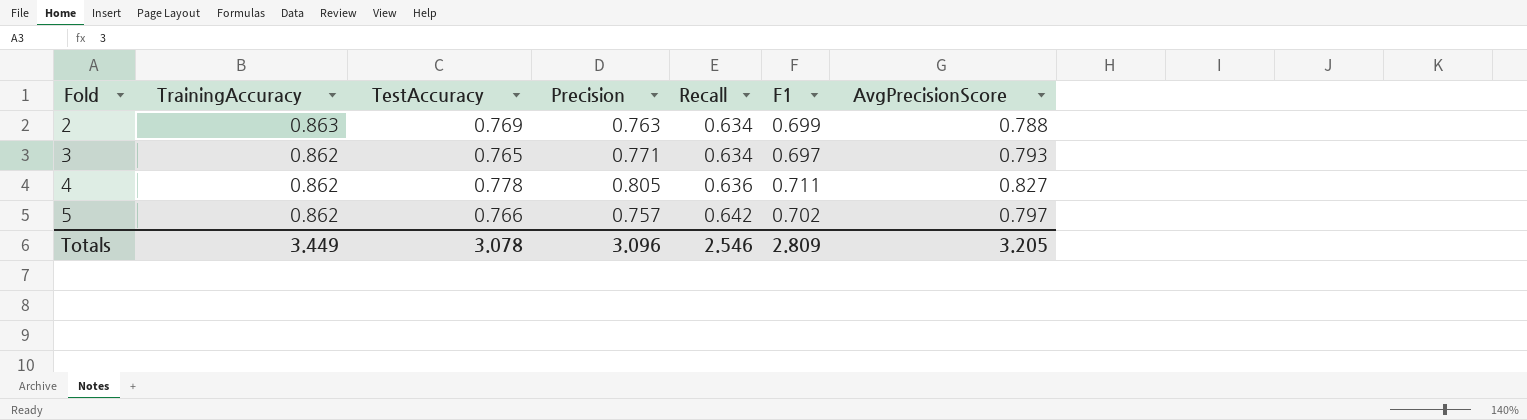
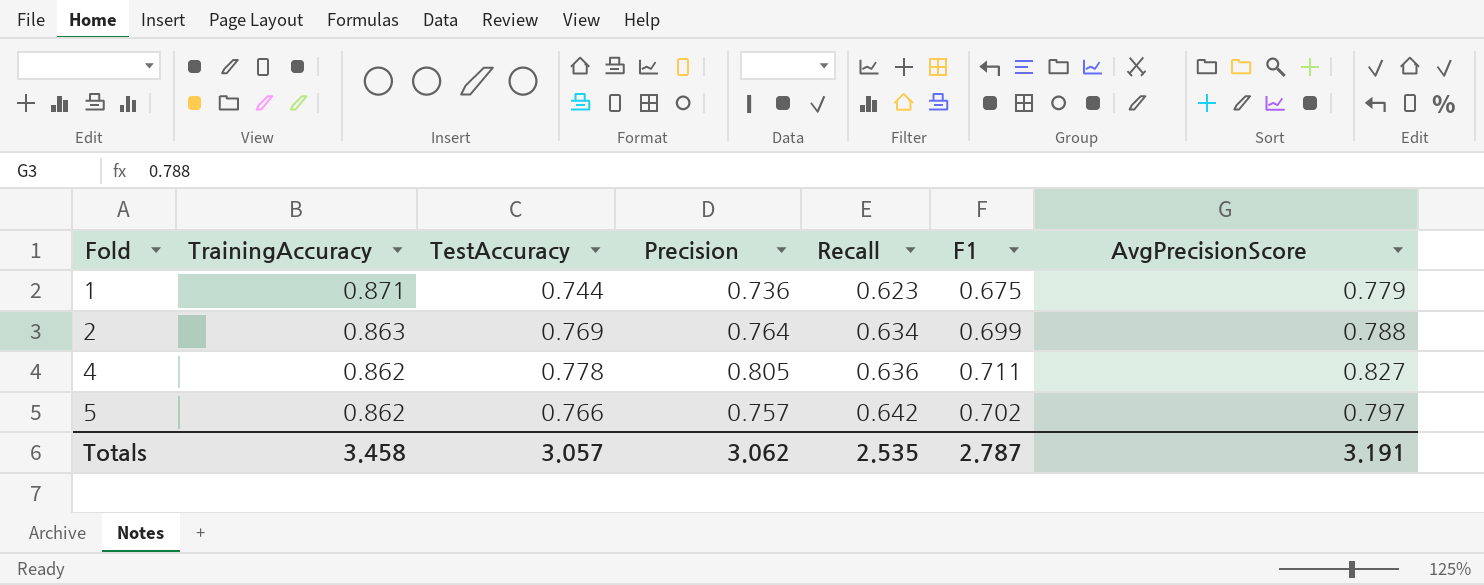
row 3: 0.862 | 0.765 | 0.771 | 0.634 | 0.697 | 0.793 -> none
row 1: none -> 0.871 | 0.744 | 0.736 | 0.623 | 0.675 | 0.779
2 | Precision: 0.763 -> 0.764
Totals | TrainingAccuracy: 3.449 -> 3.458
Totals | TestAccuracy: 3.078 -> 3.057
Totals | Precision: 3.096 -> 3.062
Totals | Recall: 2.546 -> 2.535
Totals | F1: 2.809 -> 2.787
Totals | AvgPrecisionScore: 3.205 -> 3.191

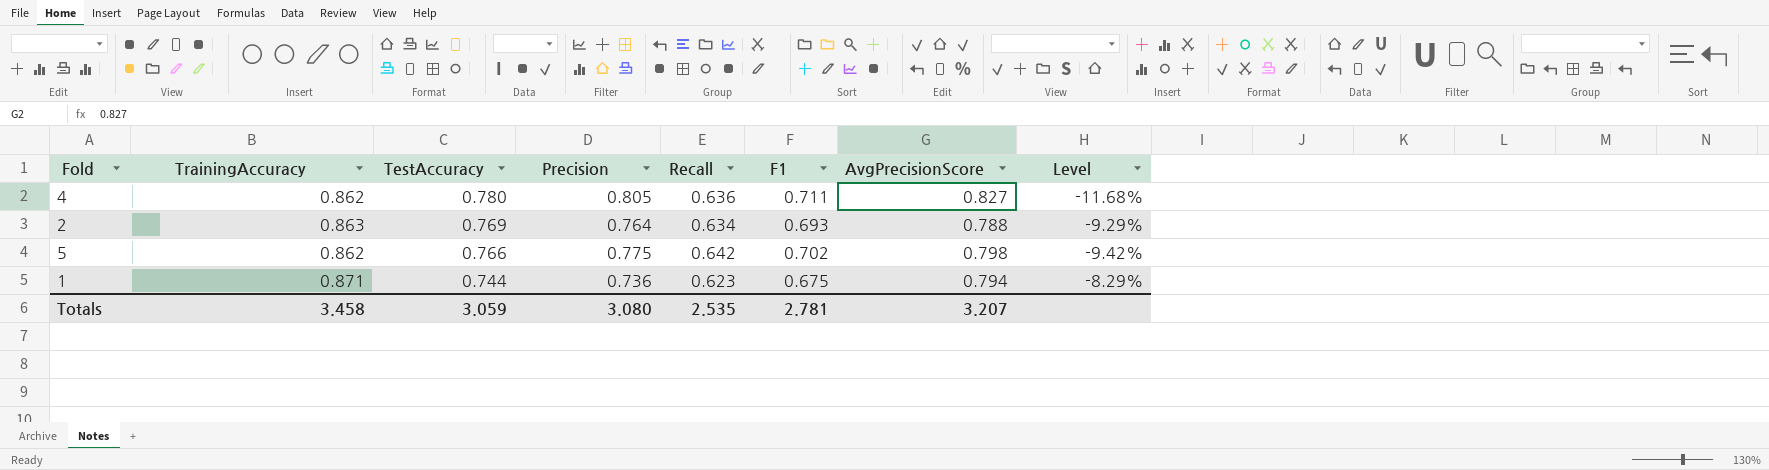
row order: Fold ascending -> TestAccuracy descending
column Level | formula: none -> ([F1] - [Precision]) / [Precision]
4 | TestAccuracy: 0.778 -> 0.780
2 | F1: 0.699 -> 0.693
5 | Precision: 0.757 -> 0.775
5 | AvgPrecisionScore: 0.797 -> 0.798
1 | AvgPrecisionScore: 0.779 -> 0.794
Totals | TestAccuracy: 3.057 -> 3.059
Totals | Precision: 3.062 -> 3.080
Totals | F1: 2.787 -> 2.781
Totals | AvgPrecisionScore: 3.191 -> 3.207

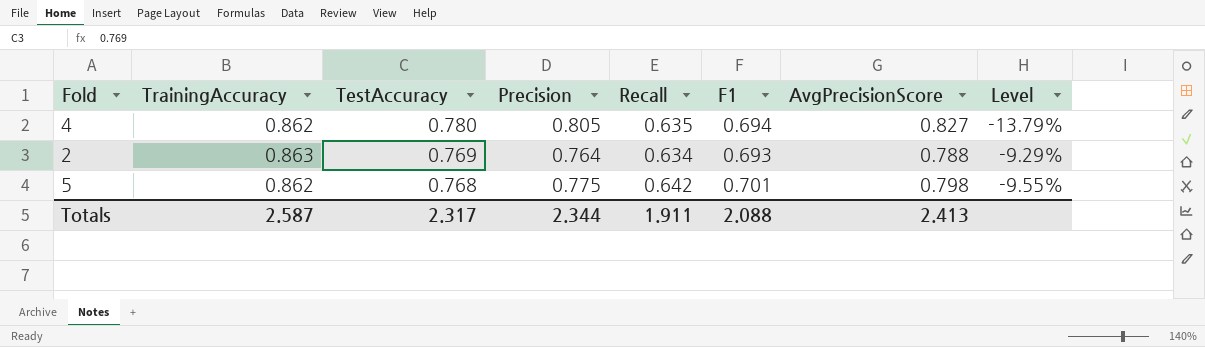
row 1: 0.871 | 0.744 | 0.736 | 0.623 | 0.675 | 0.794 | -8.29% -> none
4 | Recall: 0.636 -> 0.635
4 | F1: 0.711 -> 0.694
4 | Level: -11.68% -> -13.79%
5 | TestAccuracy: 0.766 -> 0.768
5 | F1: 0.702 -> 0.701
5 | Level: -9.42% -> -9.55%
Totals | TrainingAccuracy: 3.458 -> 2.587
Totals | TestAccuracy: 3.059 -> 2.317
Totals | Precision: 3.080 -> 2.344
Totals | Recall: 2.535 -> 1.911
Totals | F1: 2.781 -> 2.088
Totals | AvgPrecisionScore: 3.207 -> 2.413

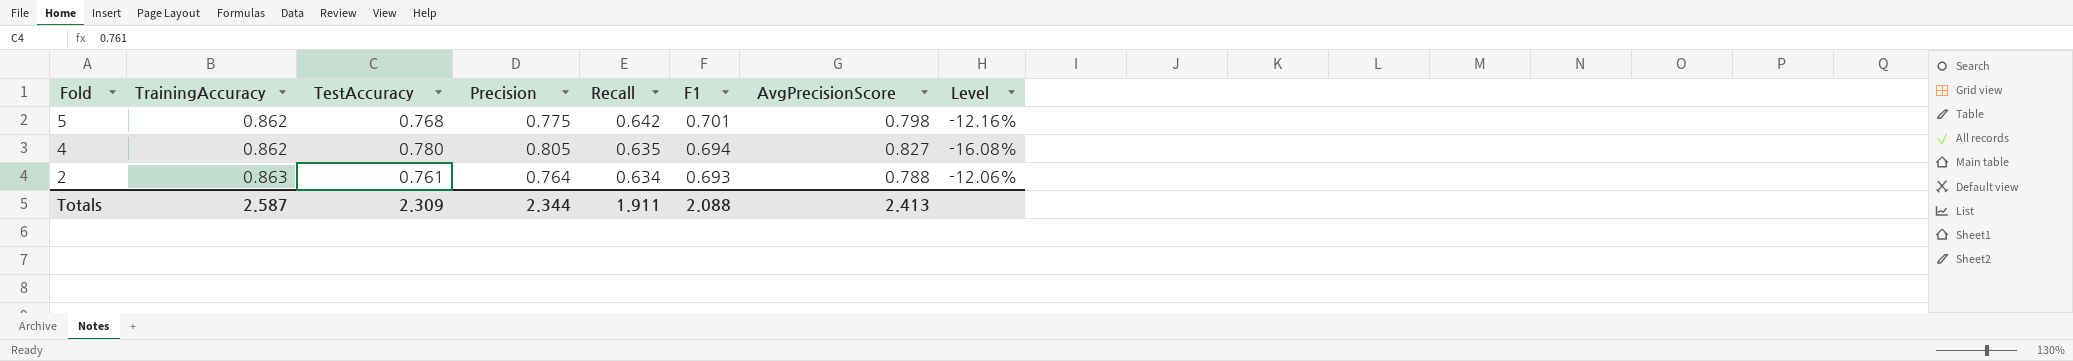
row order: TestAccuracy descending -> Fold descending
column Level | formula: ([F1] - [Precision]) / [Precision] -> ([F1] - [AvgPrecisionScore]) / [AvgPrecisionScore]
2 | TestAccuracy: 0.769 -> 0.761
Totals | TestAccuracy: 2.317 -> 2.309

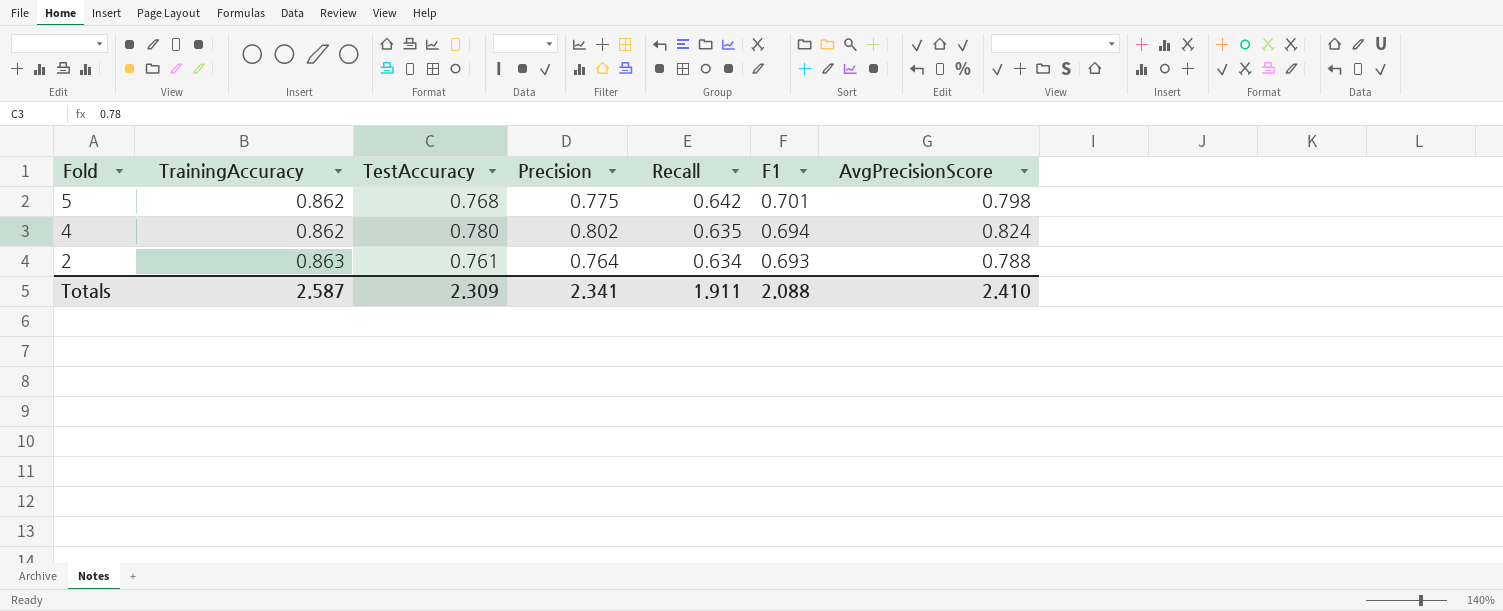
column Level | formula: ([F1] - [AvgPrecisionScore]) / [AvgPrecisionScore] -> none
4 | Precision: 0.805 -> 0.802
4 | AvgPrecisionScore: 0.827 -> 0.824
Totals | Precision: 2.344 -> 2.341
Totals | AvgPrecisionScore: 2.413 -> 2.410

